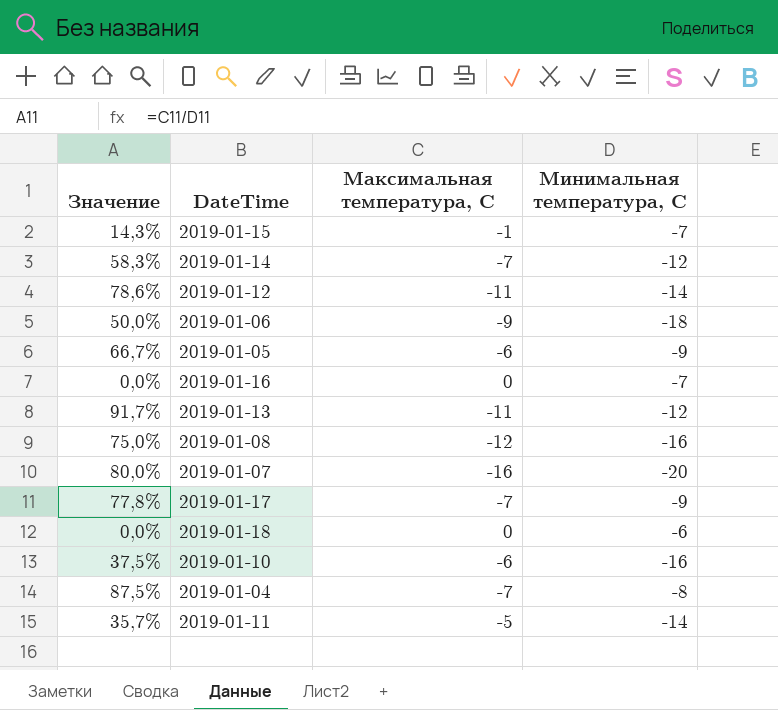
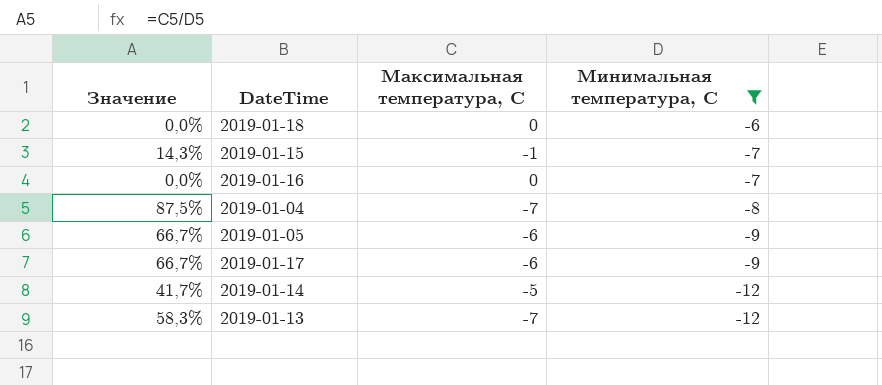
filter: none -> Минимальная температура, С >= -12
row order: none -> Минимальная температура, С descending
2019-01-17 | Значение: 77,8% -> 66,7%
2019-01-17 | Максимальная температура, С: -7 -> -6
2019-01-14 | Значение: 58,3% -> 41,7%
2019-01-14 | Максимальная температура, С: -7 -> -5
2019-01-13 | Значение: 91,7% -> 58,3%
2019-01-13 | Максимальная температура, С: -11 -> -7

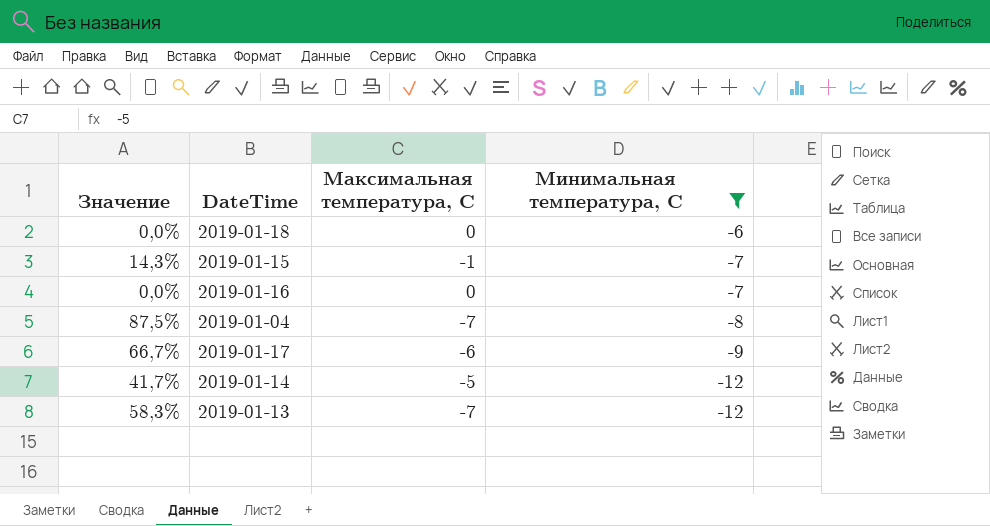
row 2019-01-05: 66,7% | -6 | -9 -> none

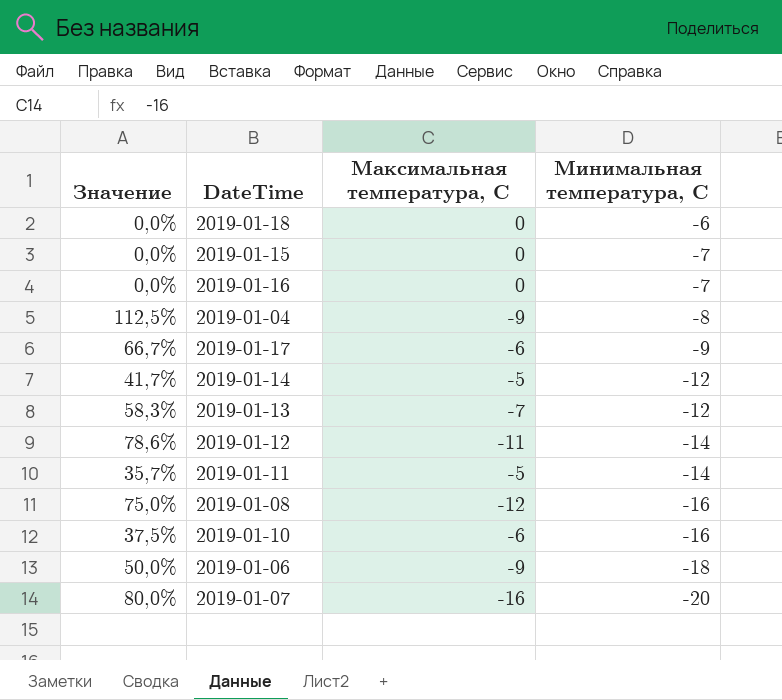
filter: Минимальная температура, С >= -12 -> none
2019-01-15 | Значение: 14,3% -> 0,0%
2019-01-15 | Максимальная температура, С: -1 -> 0
2019-01-04 | Значение: 87,5% -> 112,5%
2019-01-04 | Максимальная температура, С: -7 -> -9

